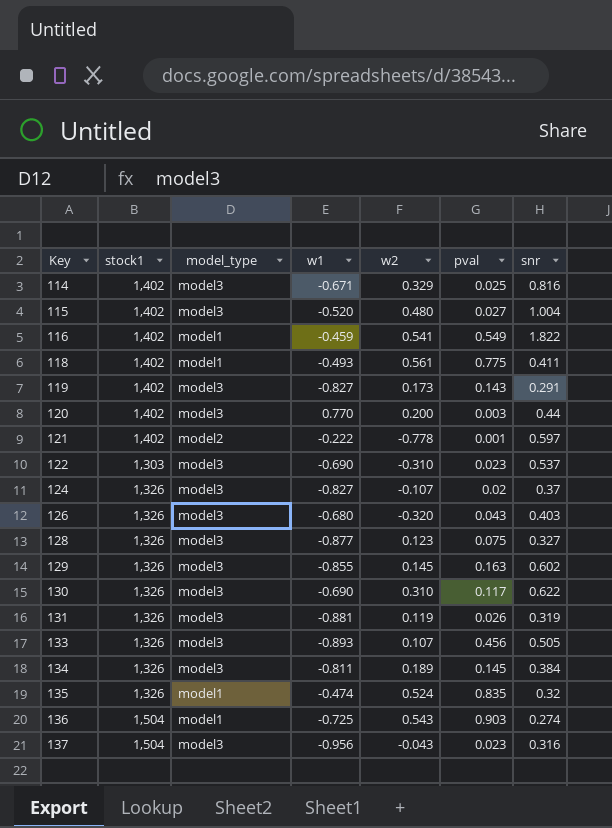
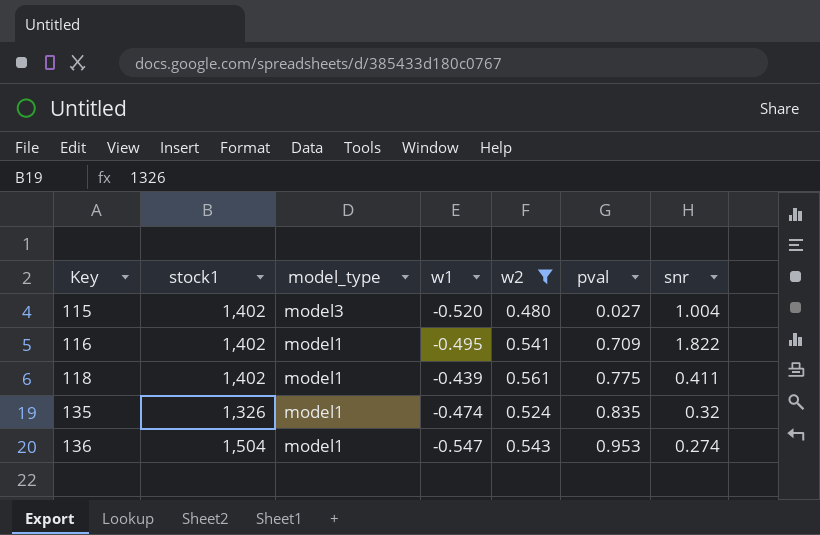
filter: none -> w2 >= 0.480
116 | w1: -0.459 -> -0.495
116 | pval: 0.549 -> 0.709
118 | w1: -0.493 -> -0.439
136 | w1: -0.725 -> -0.547
136 | pval: 0.903 -> 0.953

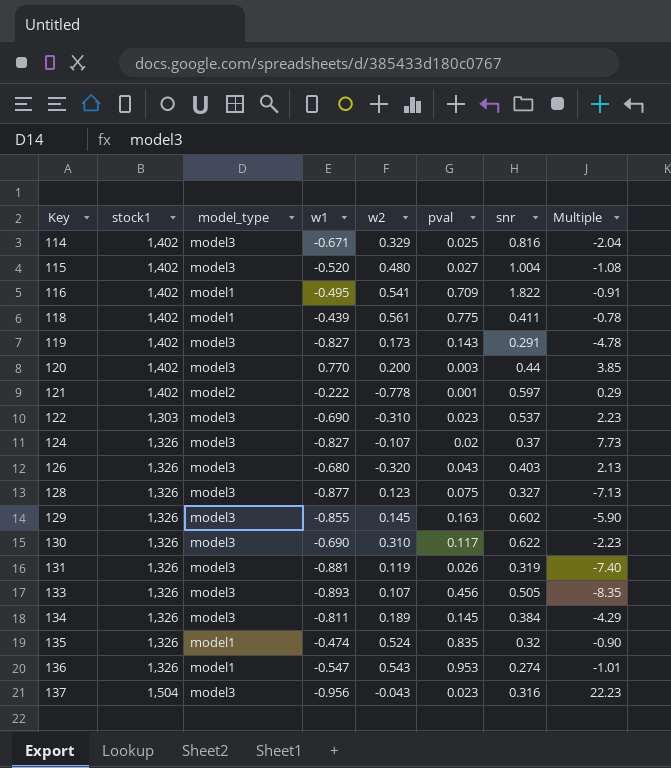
filter: w2 >= 0.480 -> none
column Multiple | formula: none -> [w1] / [w2]
136 | stock1: 1,504 -> 1,326

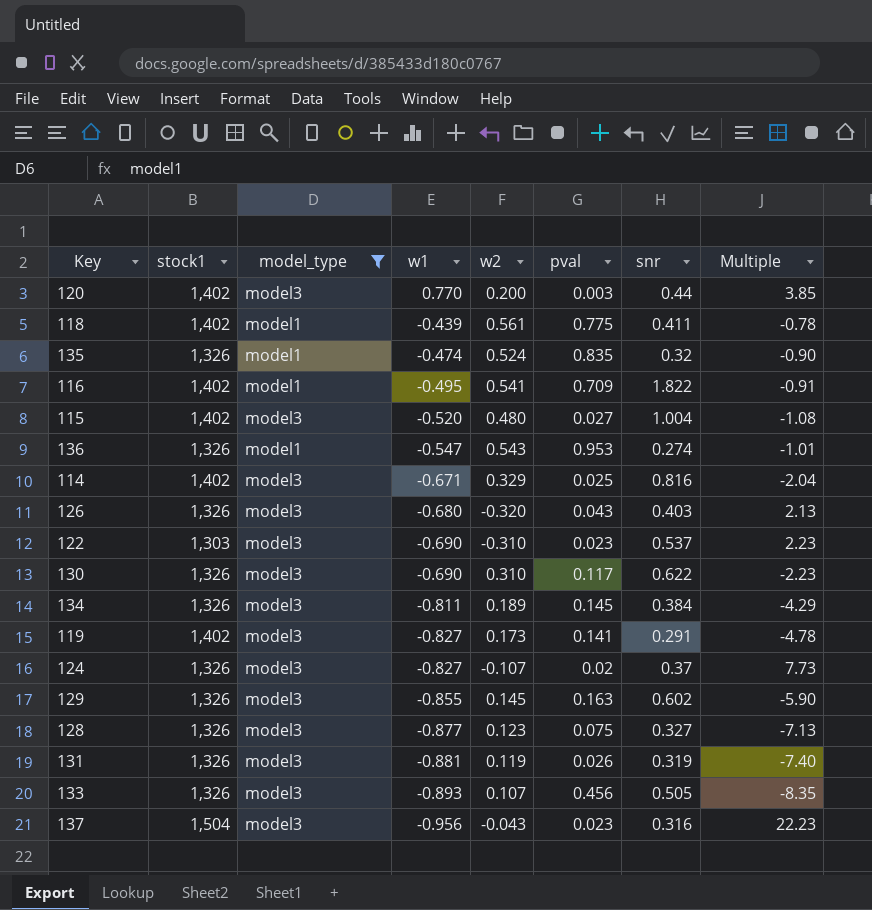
filter: none -> model_type != model2
row order: Key ascending -> w1 descending
119 | pval: 0.143 -> 0.141

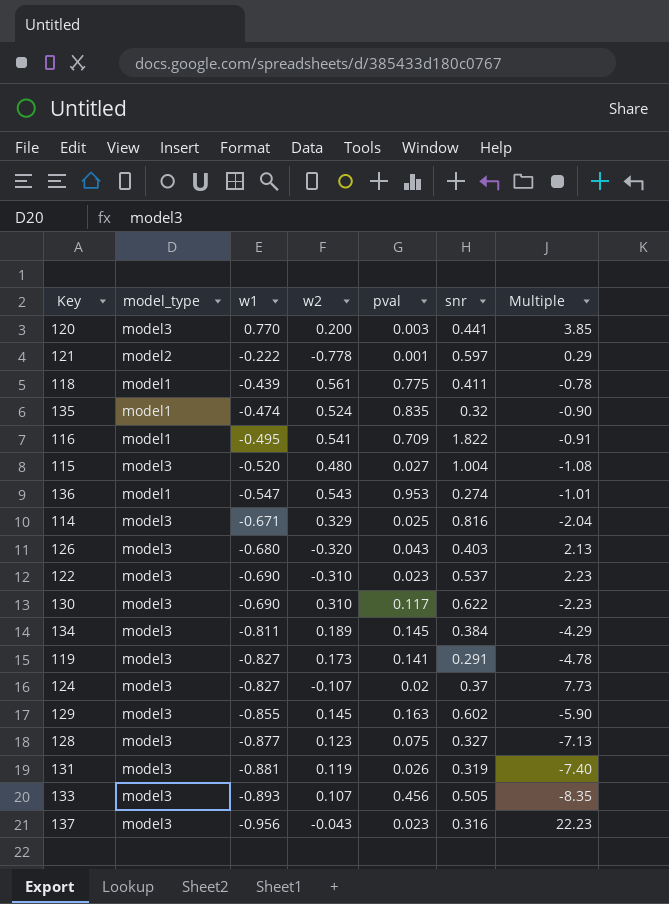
filter: model_type != model2 -> none
column stock1 | position: 2 -> none
120 | snr: 0.44 -> 0.441

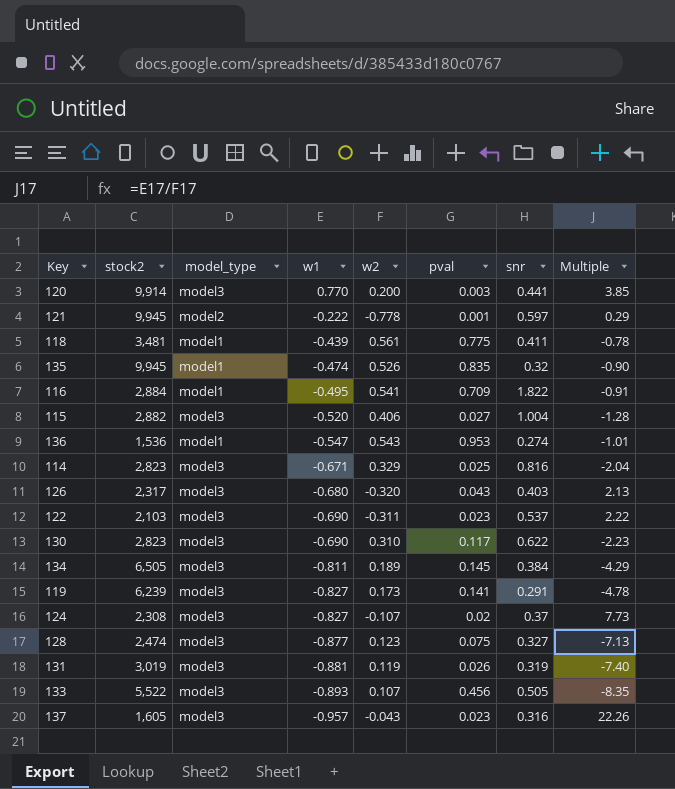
column stock2 | position: none -> 2
row 129: model3 | -0.855 | 0.145 | 0.163 | 0.602 | -5.90 -> none
135 | w2: 0.524 -> 0.526
115 | w2: 0.480 -> 0.406
115 | Multiple: -1.08 -> -1.28
122 | w2: -0.310 -> -0.311
122 | Multiple: 2.23 -> 2.22
137 | w1: -0.956 -> -0.957
137 | Multiple: 22.23 -> 22.26

